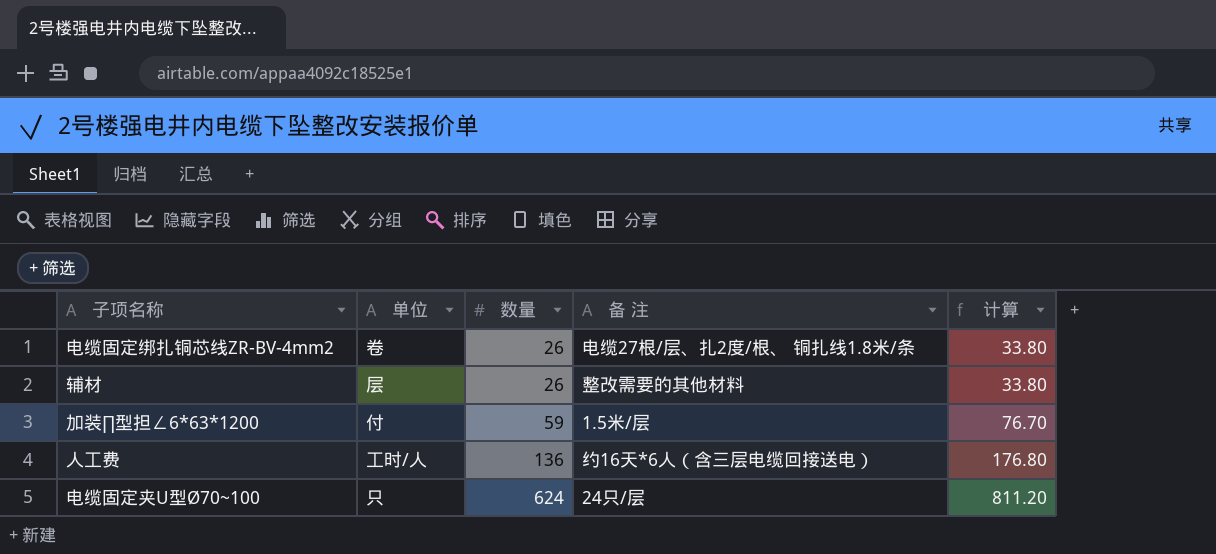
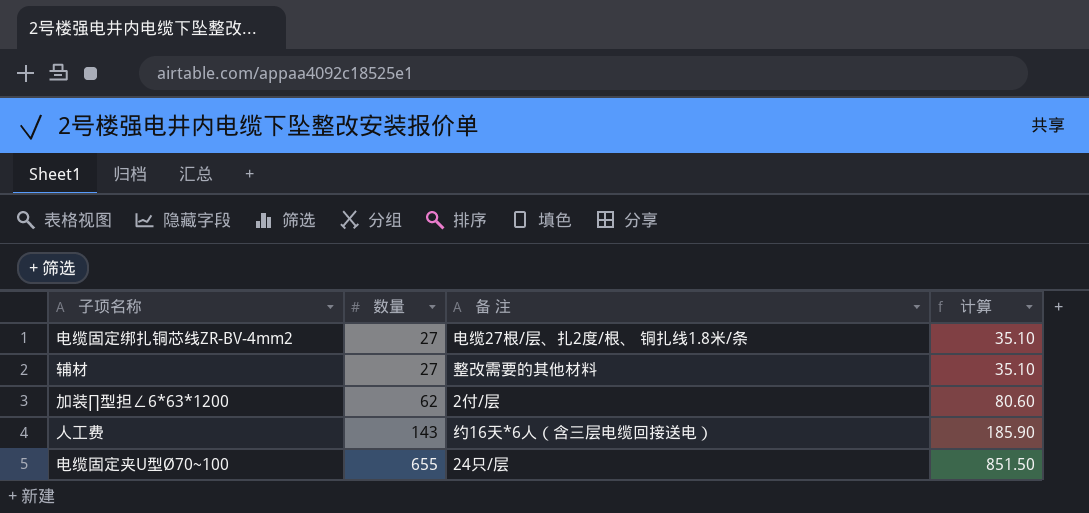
column 单位 | position: 2 -> none
电缆固定绑扎铜芯线ZR-BV-4mm2 | 数量: 26 -> 27
电缆固定绑扎铜芯线ZR-BV-4mm2 | 计算: 33.80 -> 35.10
辅材 | 数量: 26 -> 27
辅材 | 计算: 33.80 -> 35.10
加装∏型担∠6*63*1200 | 数量: 59 -> 62
加装∏型担∠6*63*1200 | 备 注: 1.5米/层 -> 2付/层
加装∏型担∠6*63*1200 | 计算: 76.70 -> 80.60
人工费 | 数量: 136 -> 143
人工费 | 计算: 176.80 -> 185.90
电缆固定夹U型Ø70~100 | 数量: 624 -> 655
电缆固定夹U型Ø70~100 | 计算: 811.20 -> 851.50

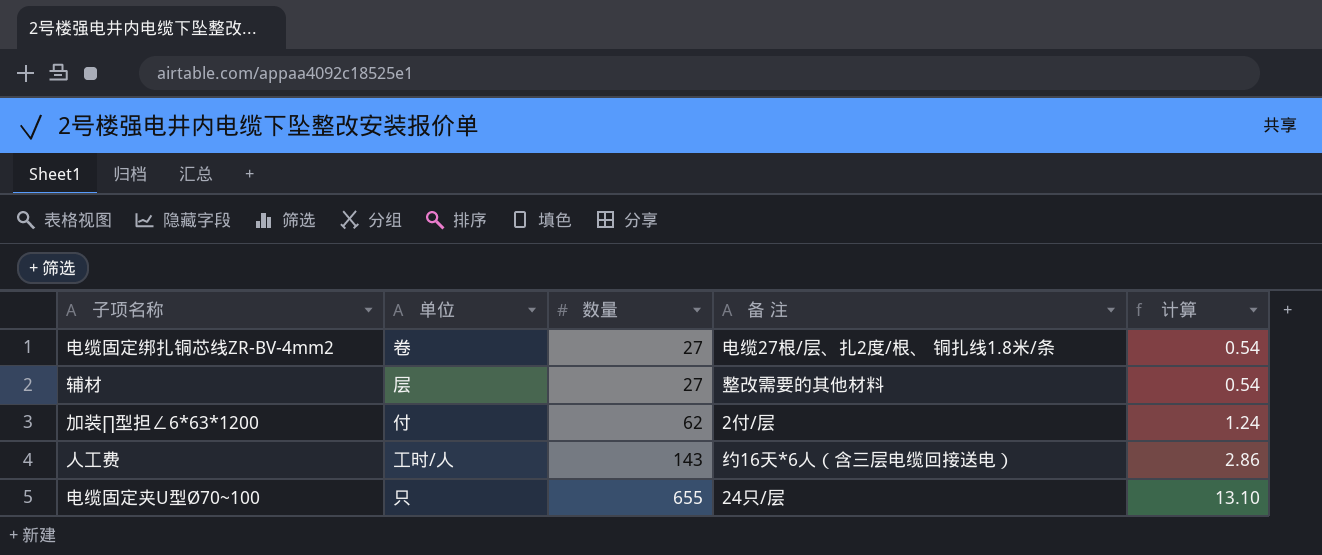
column 单位 | position: none -> 2
column 计算 | formula: [数量] * 1.3 -> [数量] * 0.02

